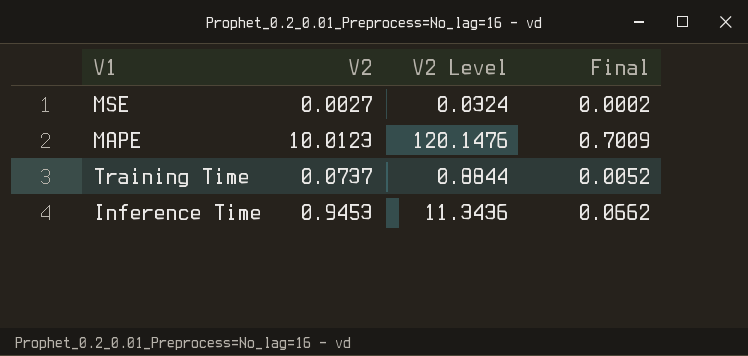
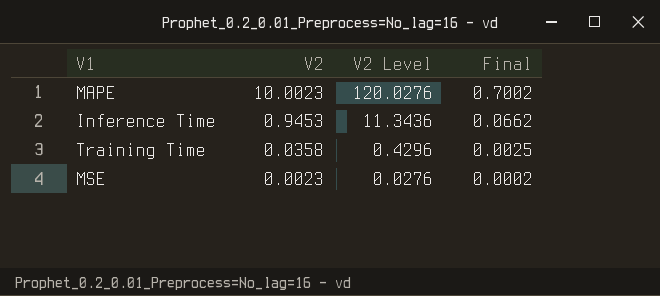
row order: none -> V2 descending
MAPE | V2: 10.0123 -> 10.0023
MAPE | V2 Level: 120.1476 -> 120.0276
MAPE | Final: 0.7009 -> 0.7002
Training Time | V2: 0.0737 -> 0.0358
Training Time | V2 Level: 0.8844 -> 0.4296
Training Time | Final: 0.0052 -> 0.0025
MSE | V2: 0.0027 -> 0.0023
MSE | V2 Level: 0.0324 -> 0.0276

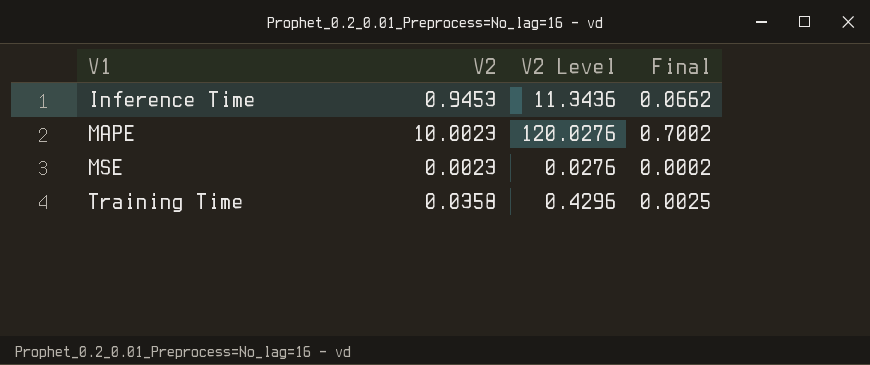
row order: V2 descending -> V1 ascending

